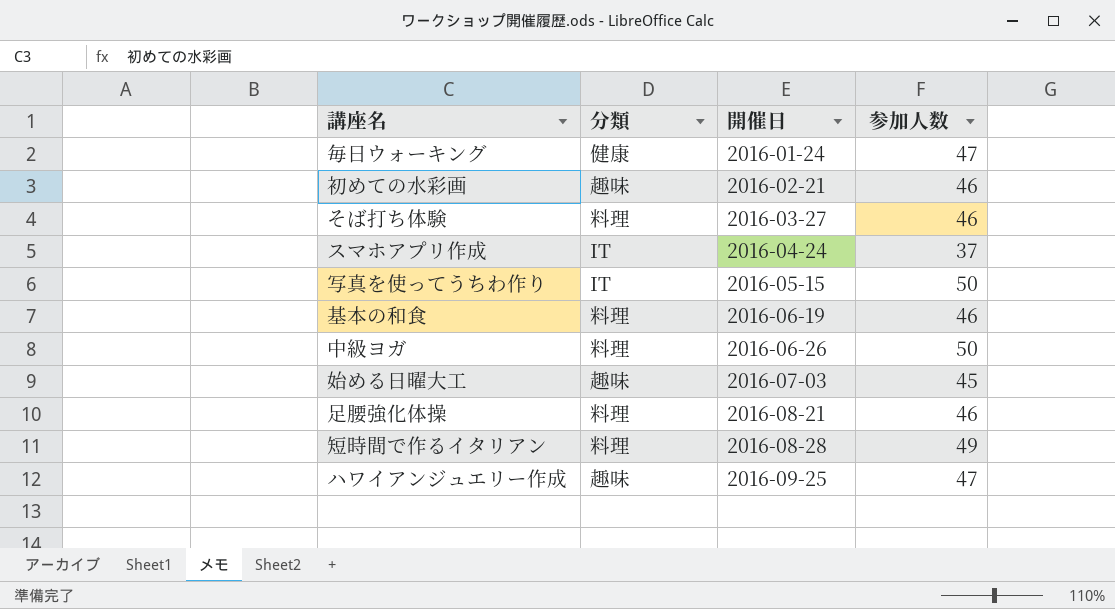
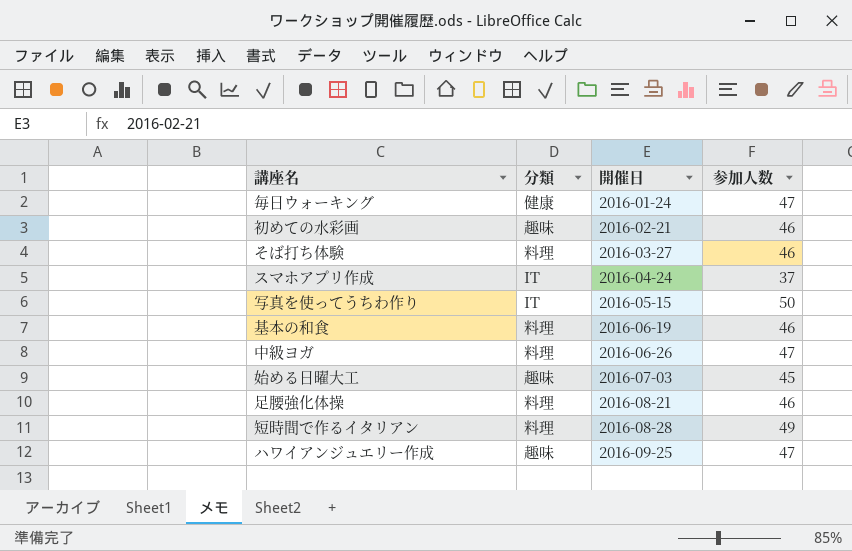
中級ヨガ | 参加人数: 50 -> 47

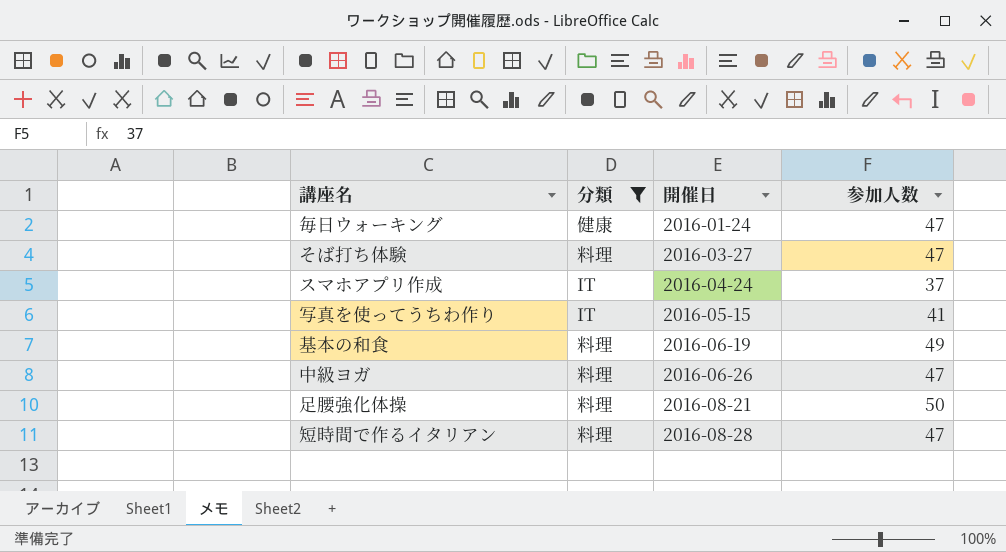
filter: none -> 分類 != 趣味
そば打ち体験 | 参加人数: 46 -> 47
写真を使ってうちわ作り | 参加人数: 50 -> 41
基本の和食 | 参加人数: 46 -> 49
足腰強化体操 | 参加人数: 46 -> 50
短時間で作るイタリアン | 参加人数: 49 -> 47

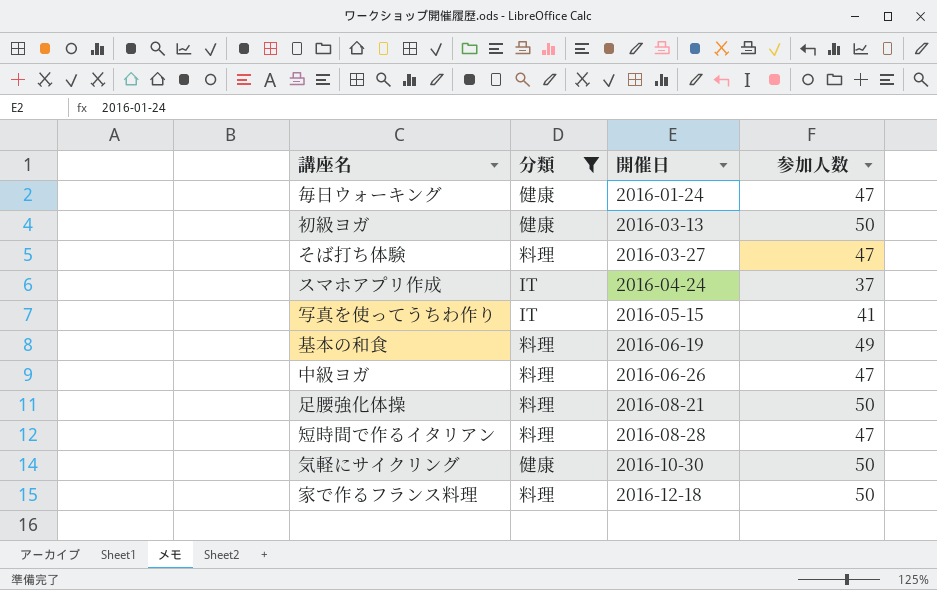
row 初級ヨガ: none -> 健康 | 2016-03-13 | 50
row 気軽にサイクリング: none -> 健康 | 2016-10-30 | 50
row 家で作るフランス料理: none -> 料理 | 2016-12-18 | 50

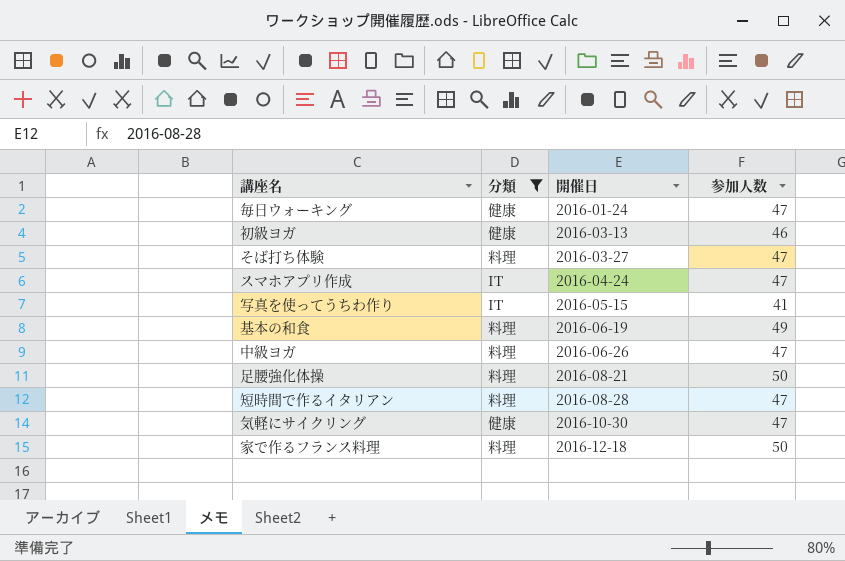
初級ヨガ | 参加人数: 50 -> 46
スマホアプリ作成 | 参加人数: 37 -> 47
気軽にサイクリング | 参加人数: 50 -> 47

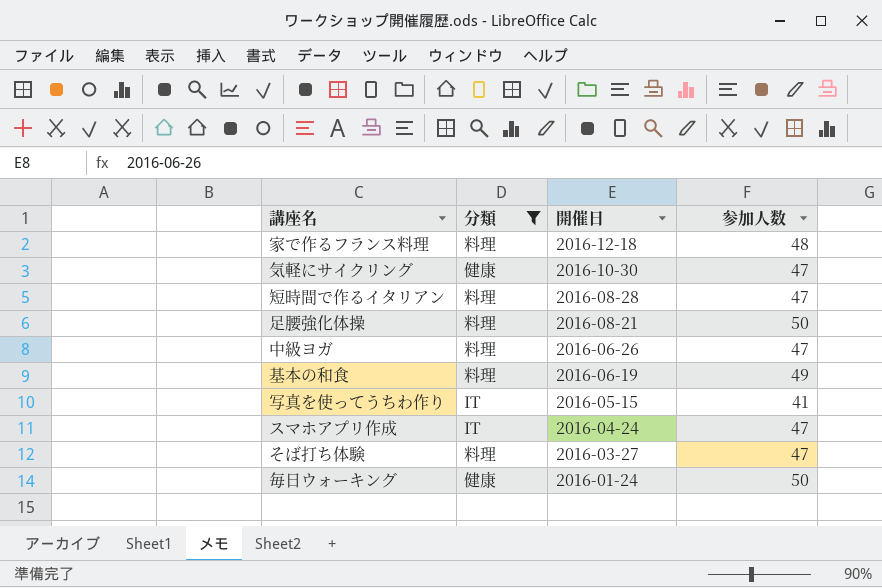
row order: 開催日 ascending -> 開催日 descending
row 初級ヨガ: 健康 | 2016-03-13 | 46 -> none
家で作るフランス料理 | 参加人数: 50 -> 48
毎日ウォーキング | 参加人数: 47 -> 50

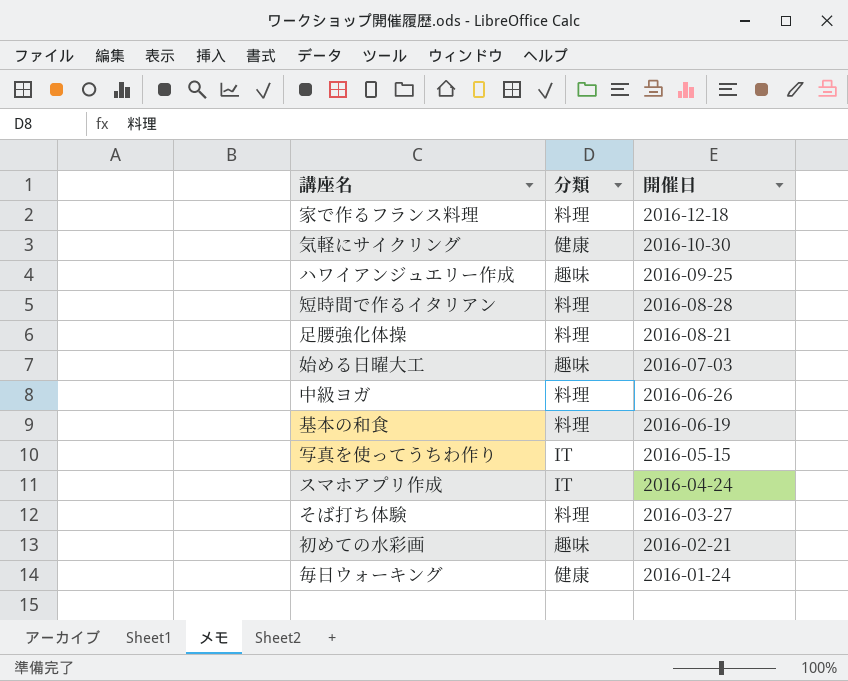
filter: 分類 != 趣味 -> none
column 参加人数 | position: 4 -> none

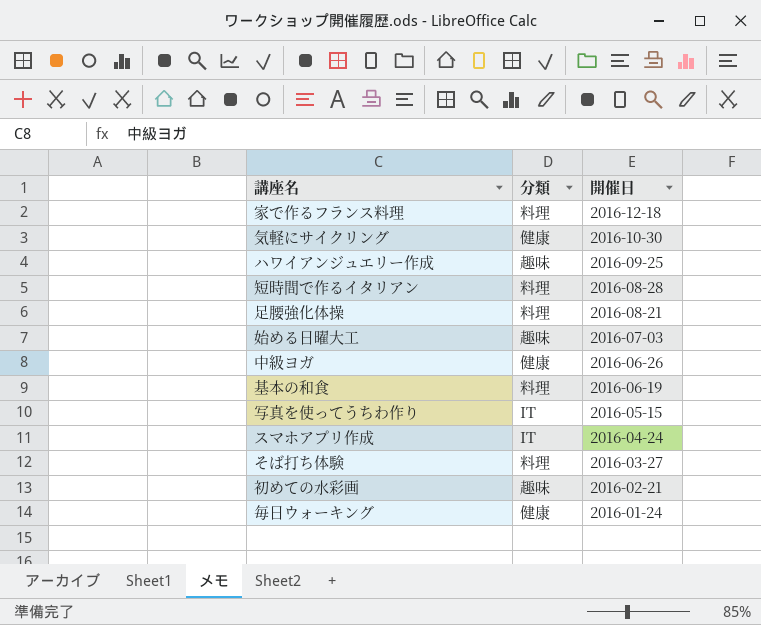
中級ヨガ | 分類: 料理 -> 健康

